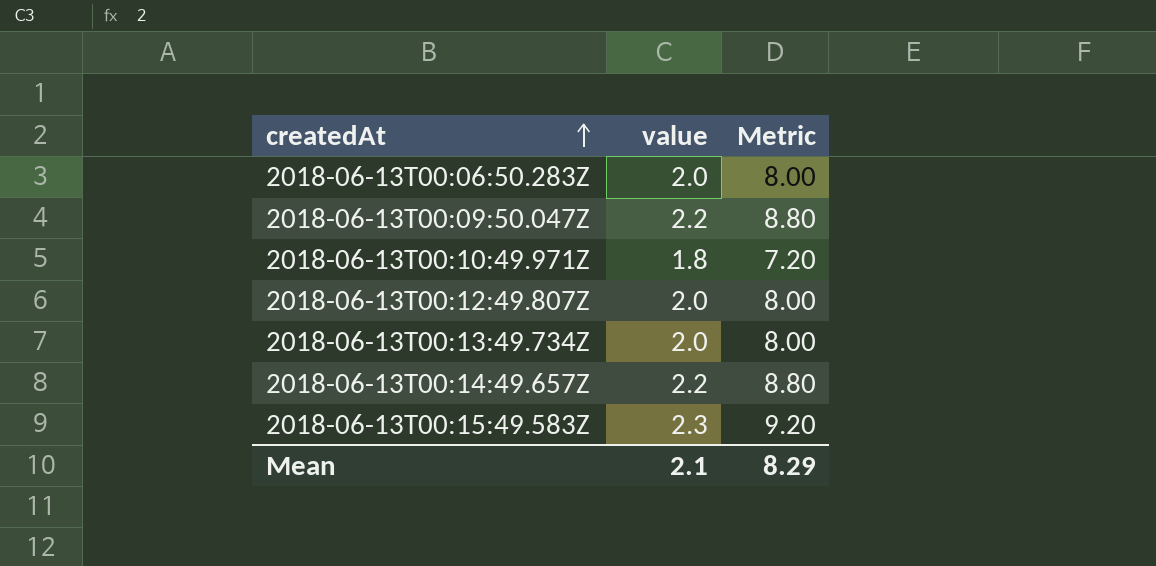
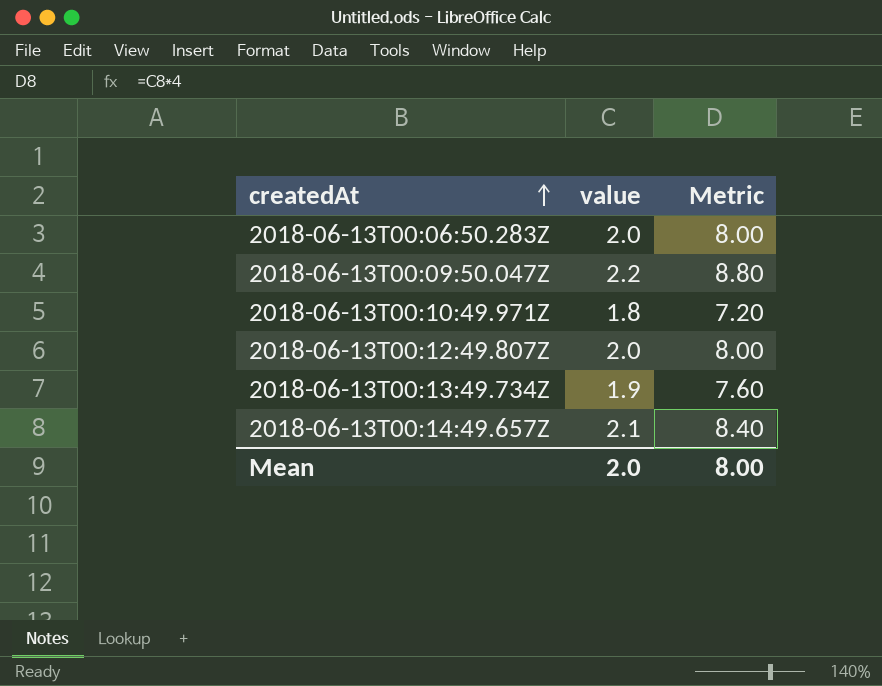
row 2018-06-13T00:15:49.583Z: 2.3 | 9.20 -> none
2018-06-13T00:13:49.734Z | value: 2.0 -> 1.9
2018-06-13T00:13:49.734Z | Metric: 8.00 -> 7.60
2018-06-13T00:14:49.657Z | value: 2.2 -> 2.1
2018-06-13T00:14:49.657Z | Metric: 8.80 -> 8.40
Mean | value: 2.1 -> 2.0
Mean | Metric: 8.29 -> 8.00

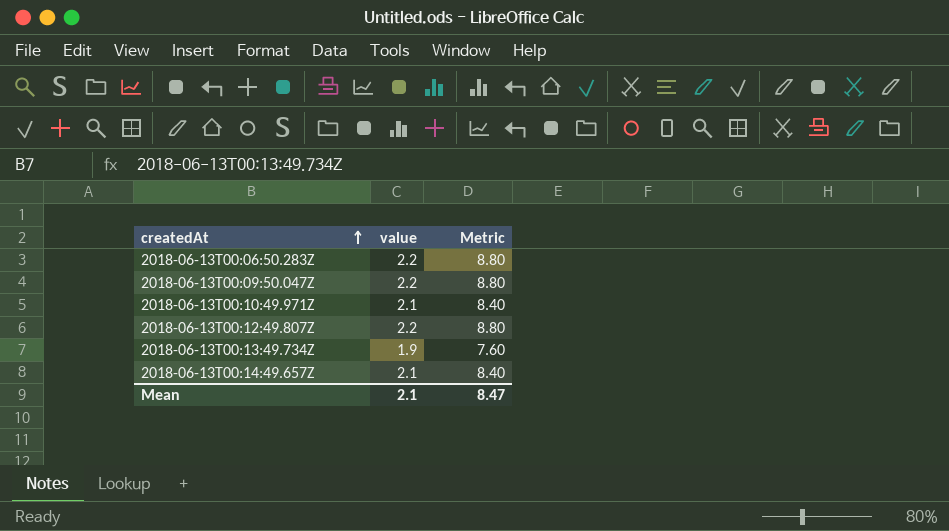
2018-06-13T00:06:50.283Z | value: 2.0 -> 2.2
2018-06-13T00:06:50.283Z | Metric: 8.00 -> 8.80
2018-06-13T00:10:49.971Z | value: 1.8 -> 2.1
2018-06-13T00:10:49.971Z | Metric: 7.20 -> 8.40
2018-06-13T00:12:49.807Z | value: 2.0 -> 2.2
2018-06-13T00:12:49.807Z | Metric: 8.00 -> 8.80
Mean | value: 2.0 -> 2.1
Mean | Metric: 8.00 -> 8.47

